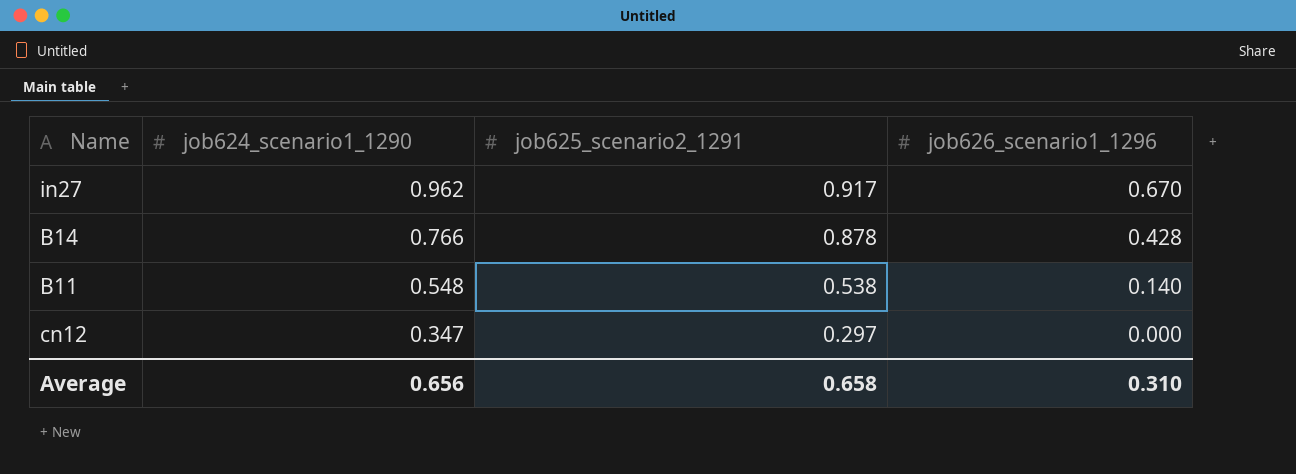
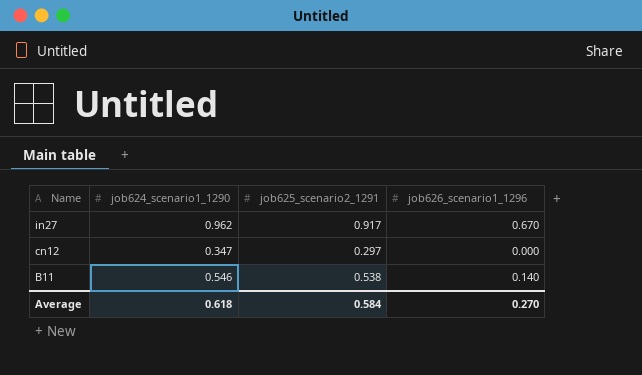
row order: job624_scenario1_1290 descending -> Name descending
row B14: 0.766 | 0.878 | 0.428 -> none
B11 | job624_scenario1_1290: 0.548 -> 0.546
Average | job624_scenario1_1290: 0.656 -> 0.618
Average | job625_scenario2_1291: 0.658 -> 0.584
Average | job626_scenario1_1296: 0.310 -> 0.270

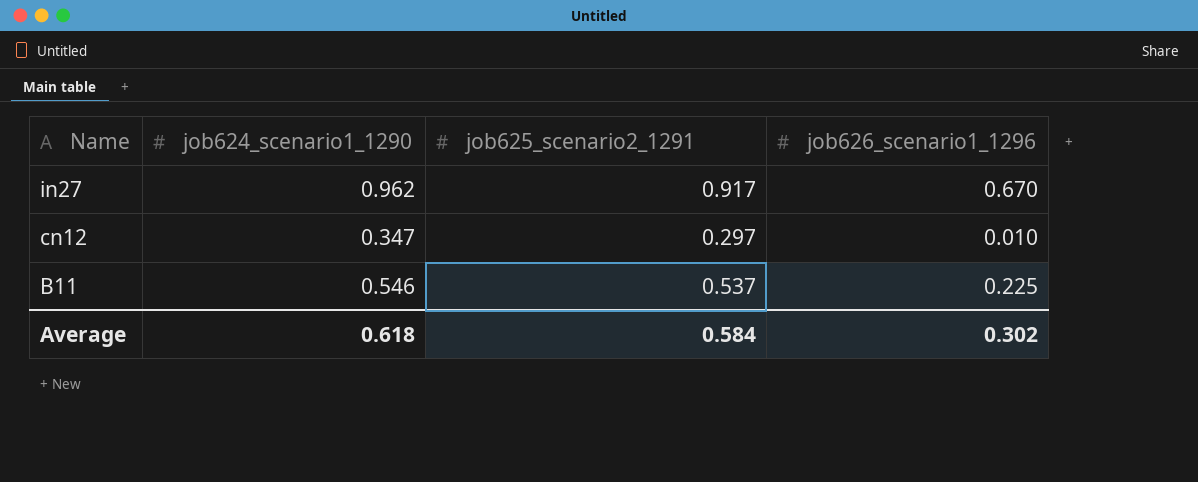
cn12 | job626_scenario1_1296: 0.000 -> 0.010
B11 | job625_scenario2_1291: 0.538 -> 0.537
B11 | job626_scenario1_1296: 0.140 -> 0.225
Average | job626_scenario1_1296: 0.270 -> 0.302

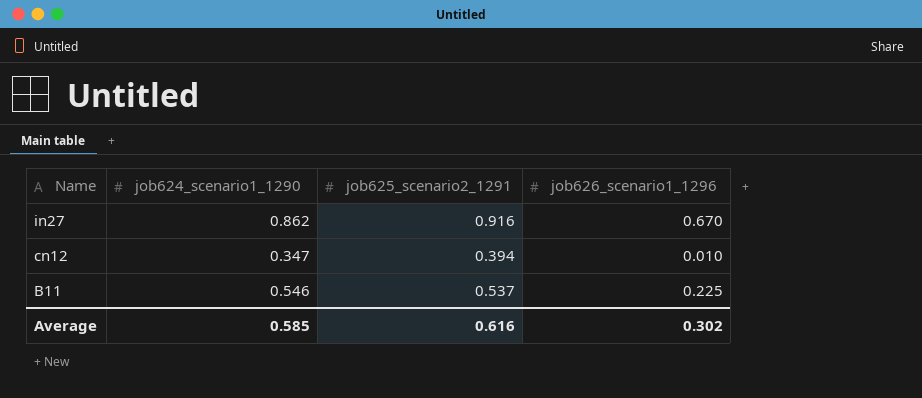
in27 | job624_scenario1_1290: 0.962 -> 0.862
in27 | job625_scenario2_1291: 0.917 -> 0.916
cn12 | job625_scenario2_1291: 0.297 -> 0.394
Average | job624_scenario1_1290: 0.618 -> 0.585
Average | job625_scenario2_1291: 0.584 -> 0.616

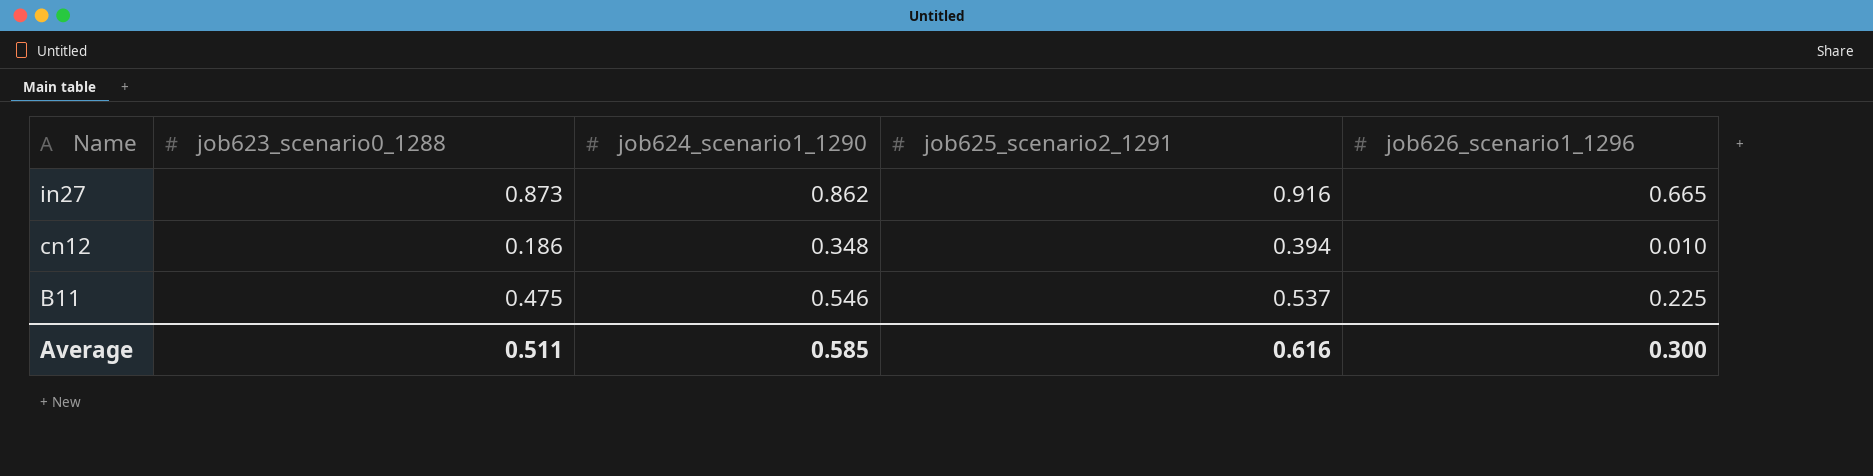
column job623_scenario0_1288 | position: none -> 2
in27 | job626_scenario1_1296: 0.670 -> 0.665
cn12 | job624_scenario1_1290: 0.347 -> 0.348
Average | job626_scenario1_1296: 0.302 -> 0.300

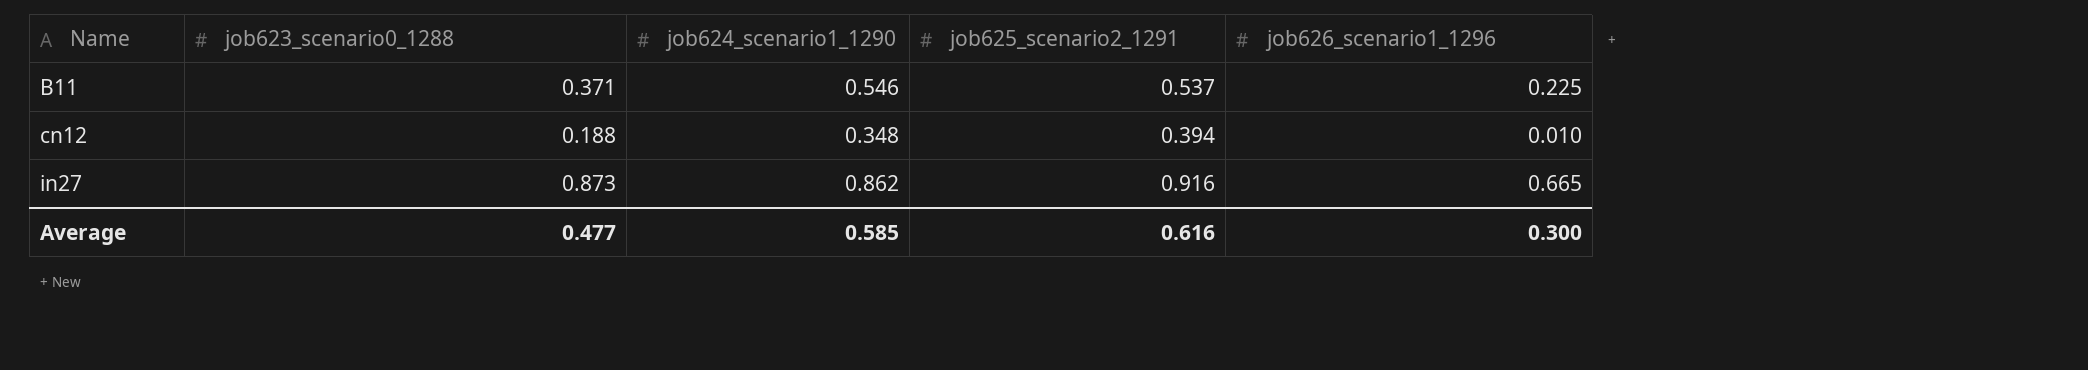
row order: Name descending -> Name ascending
B11 | job623_scenario0_1288: 0.475 -> 0.371
cn12 | job623_scenario0_1288: 0.186 -> 0.188
Average | job623_scenario0_1288: 0.511 -> 0.477

